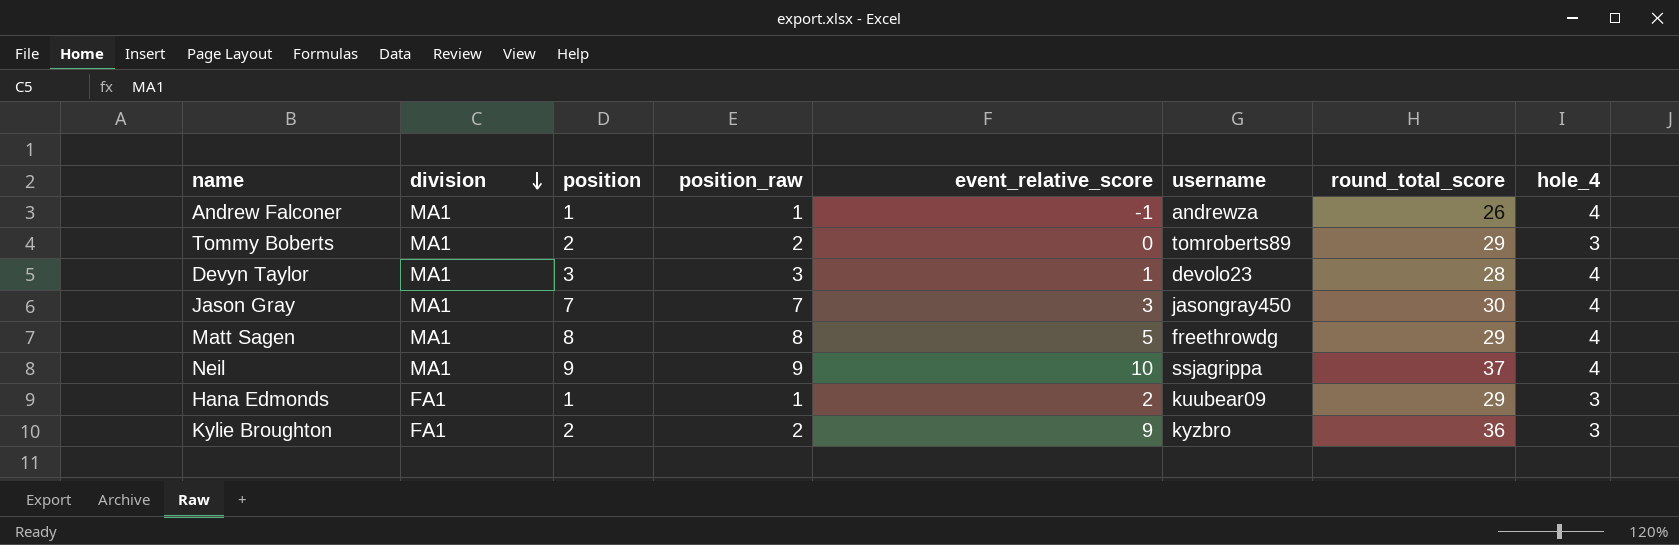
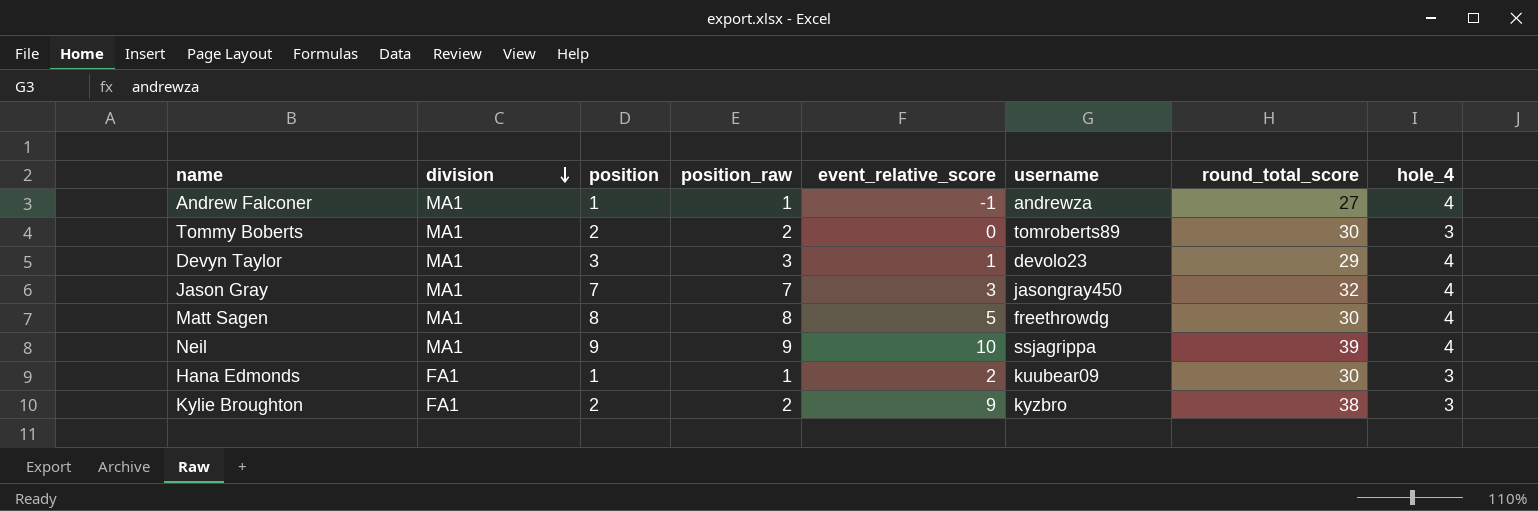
Andrew Falconer | round_total_score: 26 -> 27
Tommy Boberts | round_total_score: 29 -> 30
Devyn Taylor | round_total_score: 28 -> 29
Jason Gray | round_total_score: 30 -> 32
Matt Sagen | round_total_score: 29 -> 30
Neil | round_total_score: 37 -> 39
Hana Edmonds | round_total_score: 29 -> 30
Kylie Broughton | round_total_score: 36 -> 38

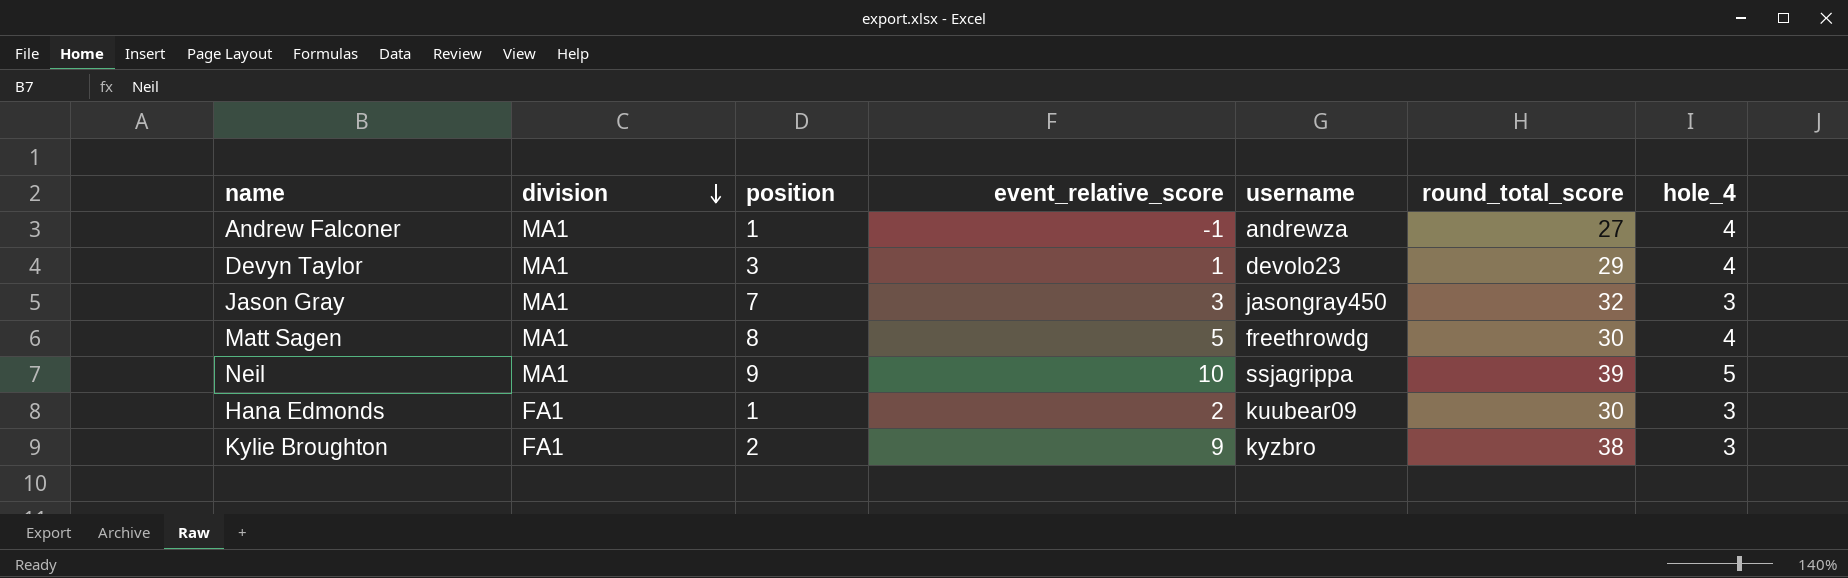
column position_raw | position: 4 -> none
row Tommy Boberts: MA1 | 2 | 2 | 0 | tomroberts89 | 30 | 3 -> none
Jason Gray | hole_4: 4 -> 3
Neil | hole_4: 4 -> 5

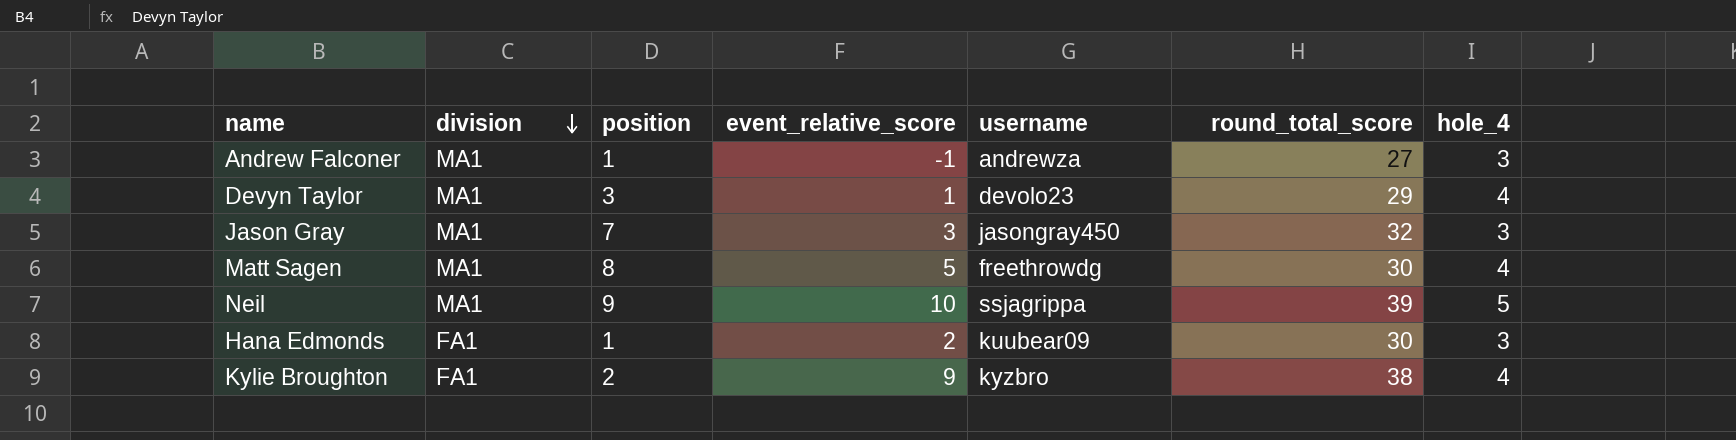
Andrew Falconer | hole_4: 4 -> 3
Kylie Broughton | hole_4: 3 -> 4

